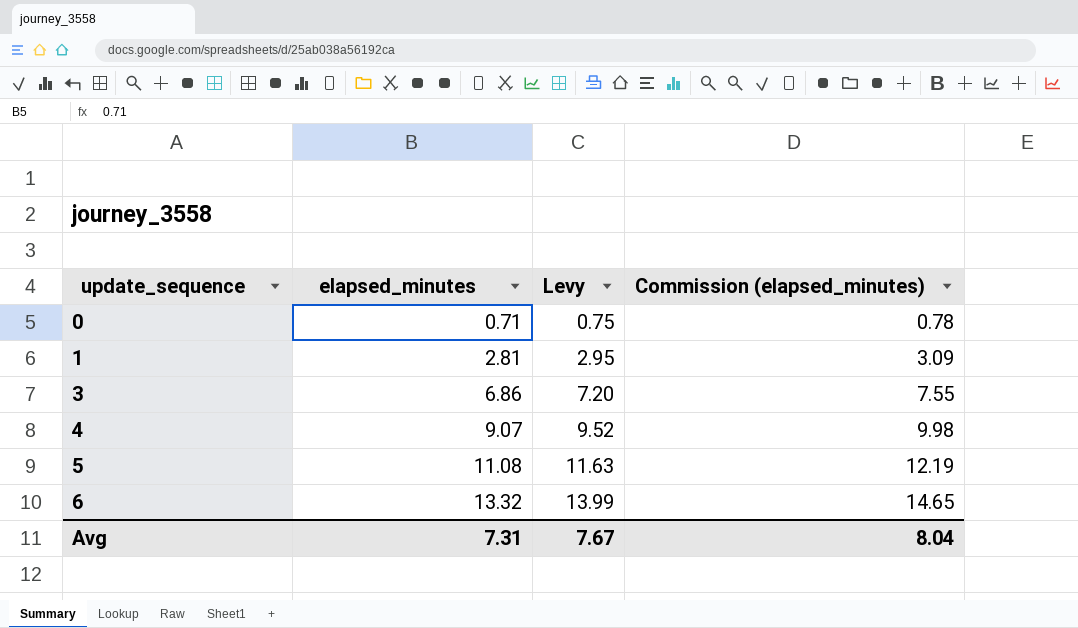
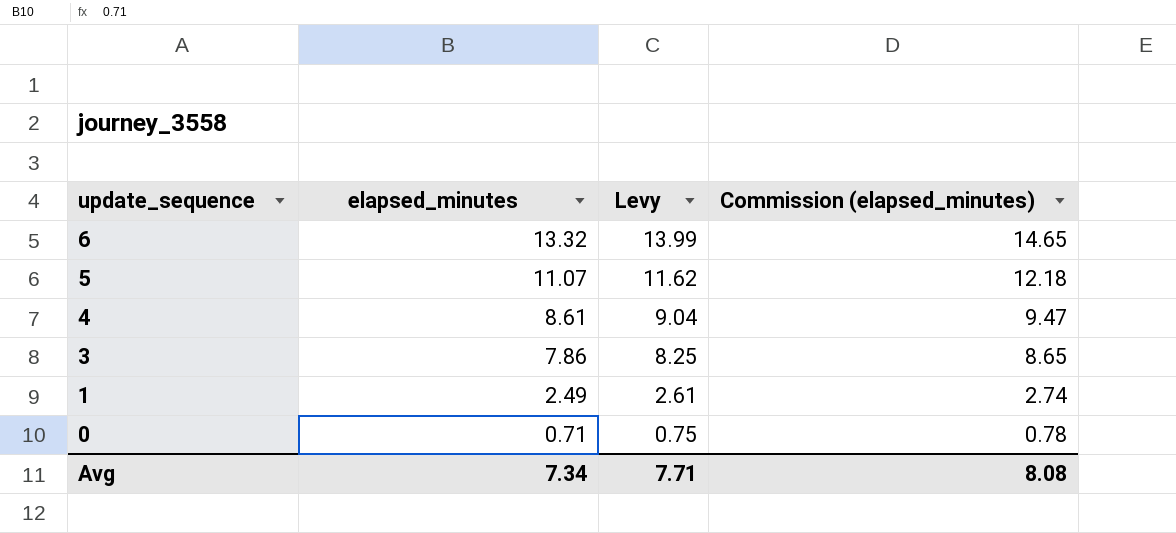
row order: update_sequence ascending -> update_sequence descending
5 | elapsed_minutes: 11.08 -> 11.07
5 | Levy: 11.63 -> 11.62
5 | Commission (elapsed_minutes): 12.19 -> 12.18
4 | elapsed_minutes: 9.07 -> 8.61
4 | Levy: 9.52 -> 9.04
4 | Commission (elapsed_minutes): 9.98 -> 9.47
3 | elapsed_minutes: 6.86 -> 7.86
3 | Levy: 7.20 -> 8.25
3 | Commission (elapsed_minutes): 7.55 -> 8.65
1 | elapsed_minutes: 2.81 -> 2.49
1 | Levy: 2.95 -> 2.61
1 | Commission (elapsed_minutes): 3.09 -> 2.74
Avg | elapsed_minutes: 7.31 -> 7.34
Avg | Levy: 7.67 -> 7.71
Avg | Commission (elapsed_minutes): 8.04 -> 8.08

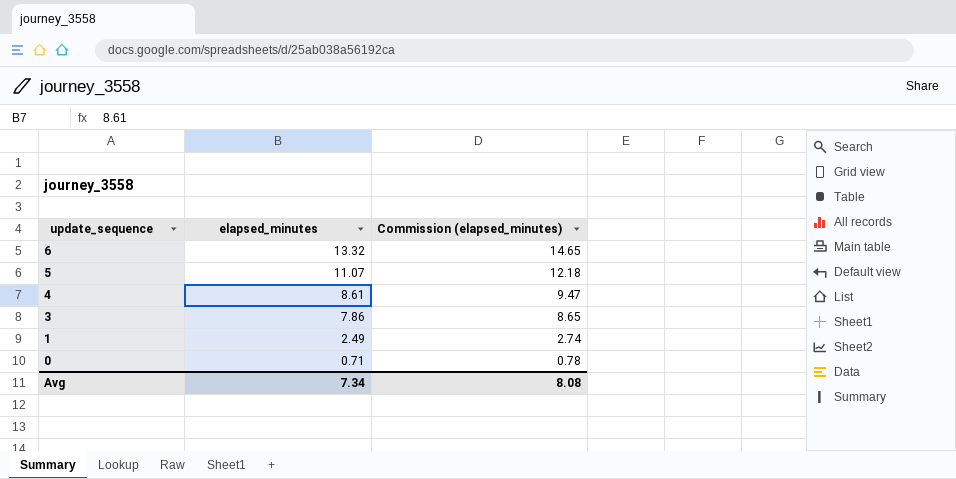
column Levy | formula: [elapsed_minutes] * 1.05 -> none

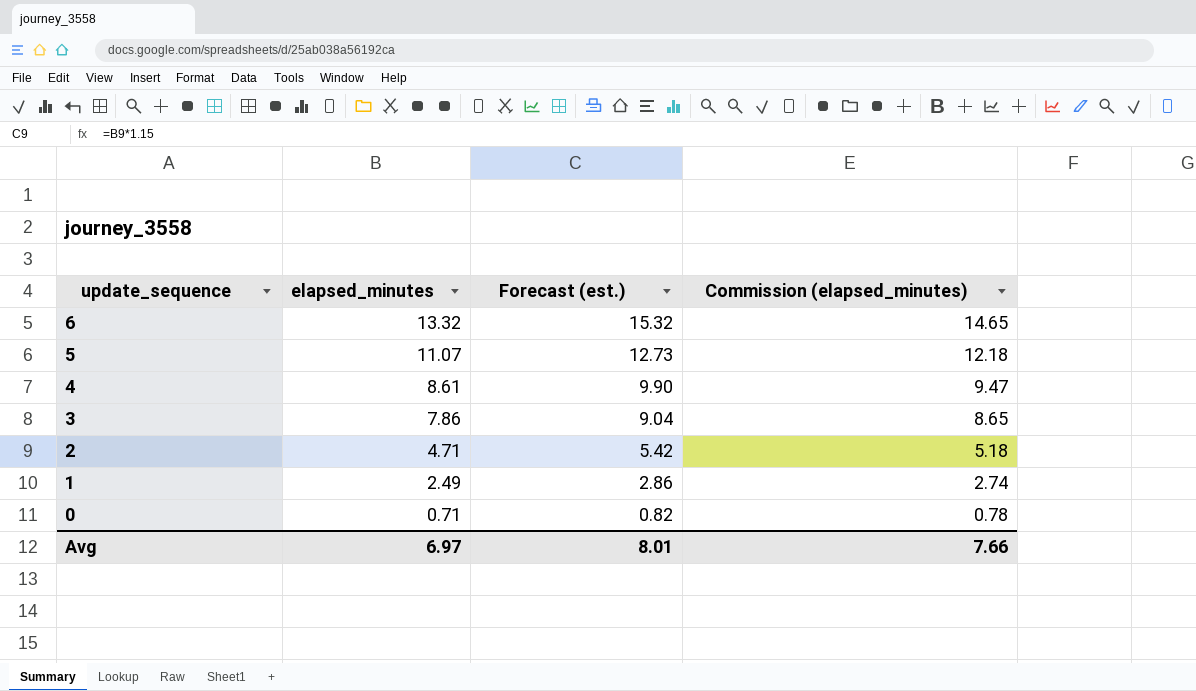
column Forecast (est.) | formula: none -> [elapsed_minutes] * 1.15
row 2: none -> 4.71 | 5.42 | 5.18
Avg | elapsed_minutes: 7.34 -> 6.97
Avg | Commission (elapsed_minutes): 8.08 -> 7.66

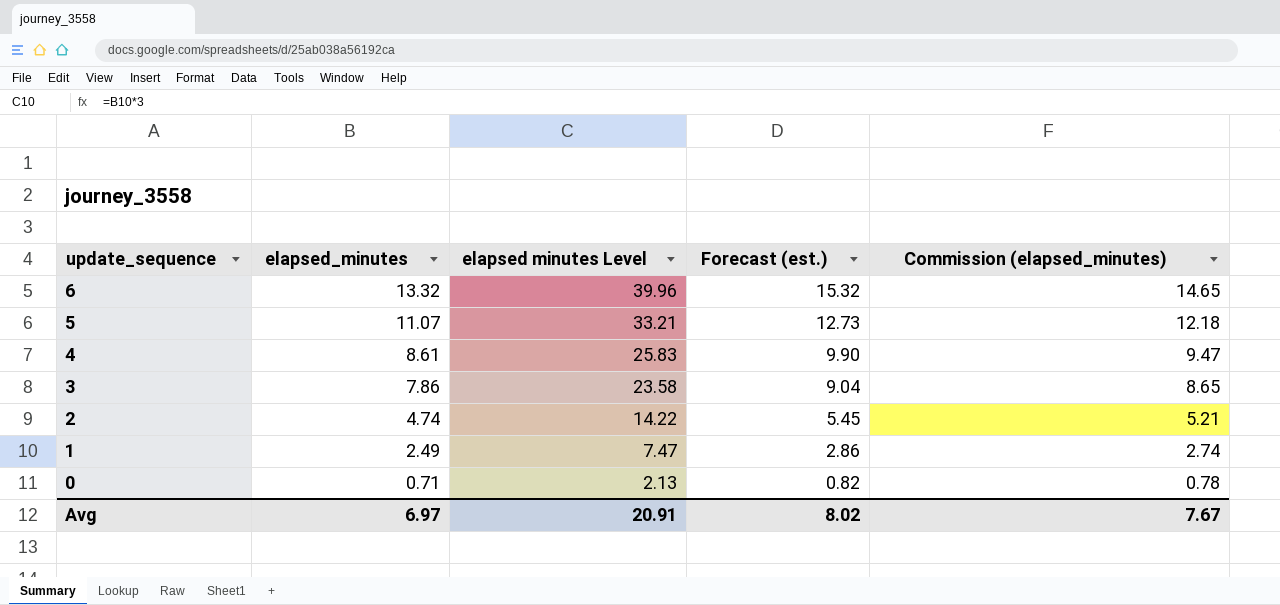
column elapsed minutes Level | formula: none -> [elapsed_minutes] * 3
2 | elapsed_minutes: 4.71 -> 4.74
2 | Forecast (est.): 5.42 -> 5.45
2 | Commission (elapsed_minutes): 5.18 -> 5.21
Avg | Forecast (est.): 8.01 -> 8.02
Avg | Commission (elapsed_minutes): 7.66 -> 7.67

